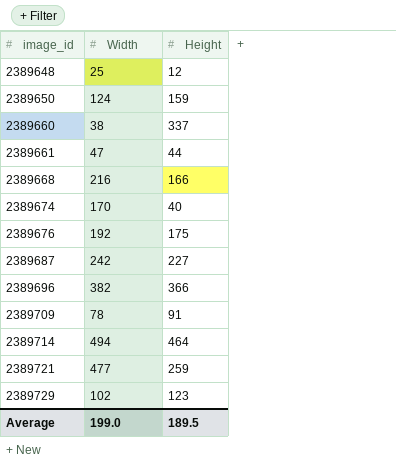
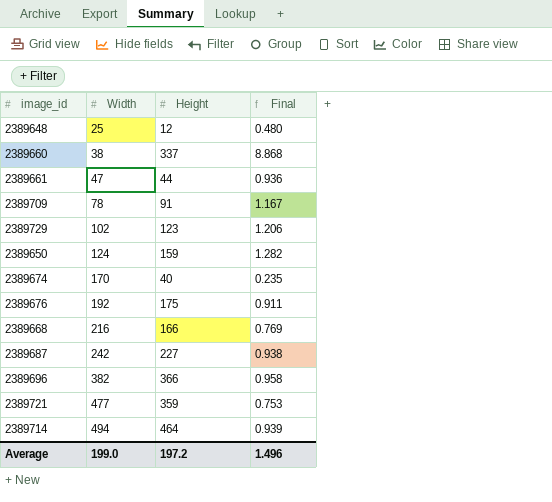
row order: image_id ascending -> Width ascending
column Final | formula: none -> [Height] / [Width]
2389721 | Height: 259 -> 359
Average | Height: 189.5 -> 197.2

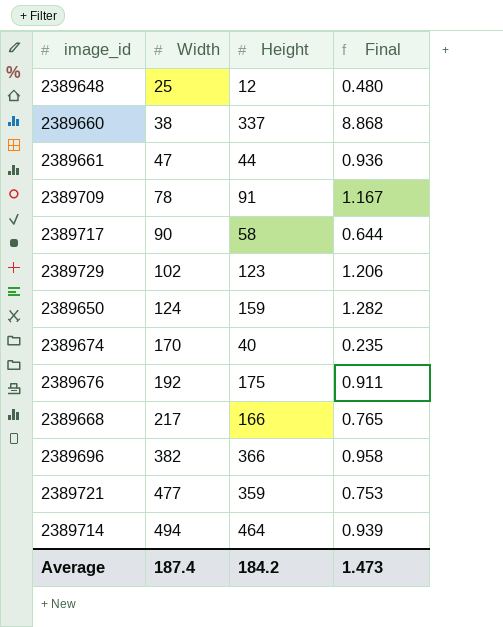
row 2389687: 242 | 227 | 0.938 -> none
row 2389717: none -> 90 | 58 | 0.644
2389668 | Width: 216 -> 217
2389668 | Final: 0.769 -> 0.765
Average | Width: 199.0 -> 187.4
Average | Height: 197.2 -> 184.2
Average | Final: 1.496 -> 1.473

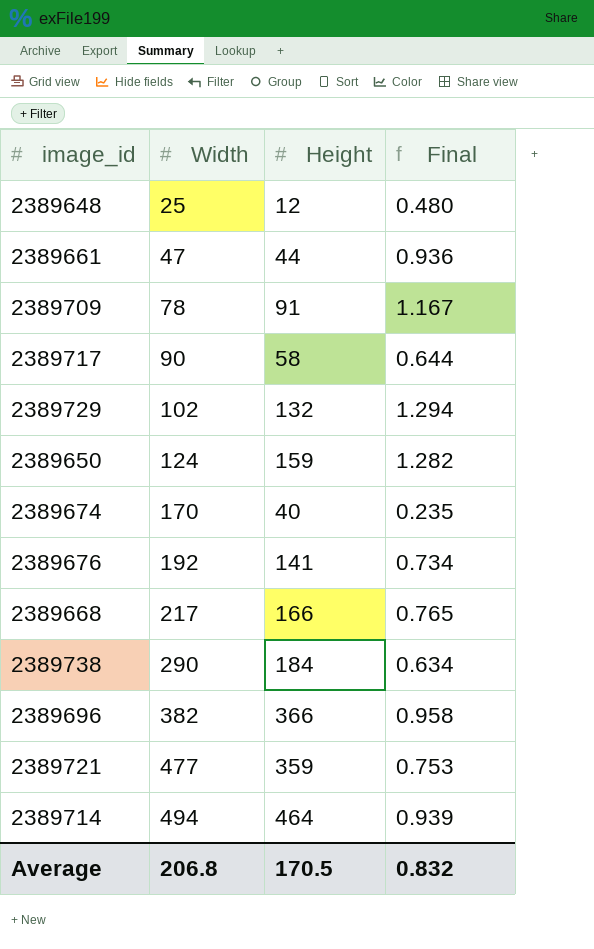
row 2389660: 38 | 337 | 8.868 -> none
2389729 | Height: 123 -> 132
2389729 | Final: 1.206 -> 1.294
2389676 | Height: 175 -> 141
2389676 | Final: 0.911 -> 0.734
row 2389738: none -> 290 | 184 | 0.634
Average | Width: 187.4 -> 206.8
Average | Height: 184.2 -> 170.5
Average | Final: 1.473 -> 0.832

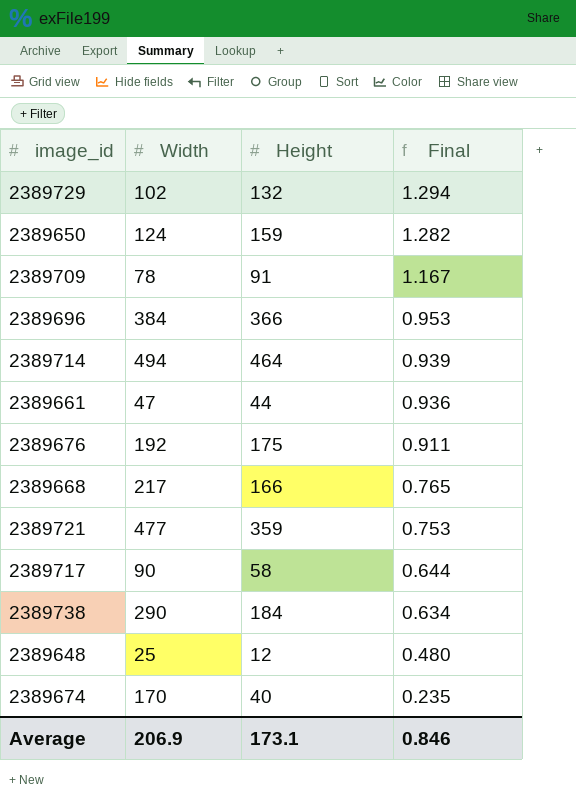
row order: Width ascending -> Final descending
2389696 | Width: 382 -> 384
2389696 | Final: 0.958 -> 0.953
2389676 | Height: 141 -> 175
2389676 | Final: 0.734 -> 0.911
Average | Width: 206.8 -> 206.9
Average | Height: 170.5 -> 173.1
Average | Final: 0.832 -> 0.846

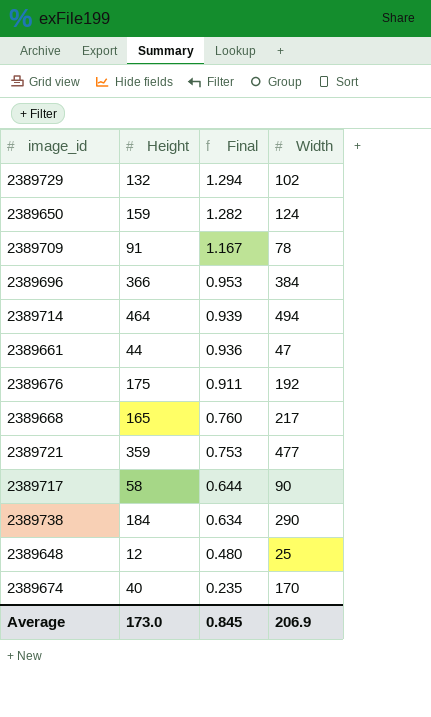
column Width | position: 2 -> 4
2389668 | Height: 166 -> 165
2389668 | Final: 0.765 -> 0.760
Average | Height: 173.1 -> 173.0
Average | Final: 0.846 -> 0.845

